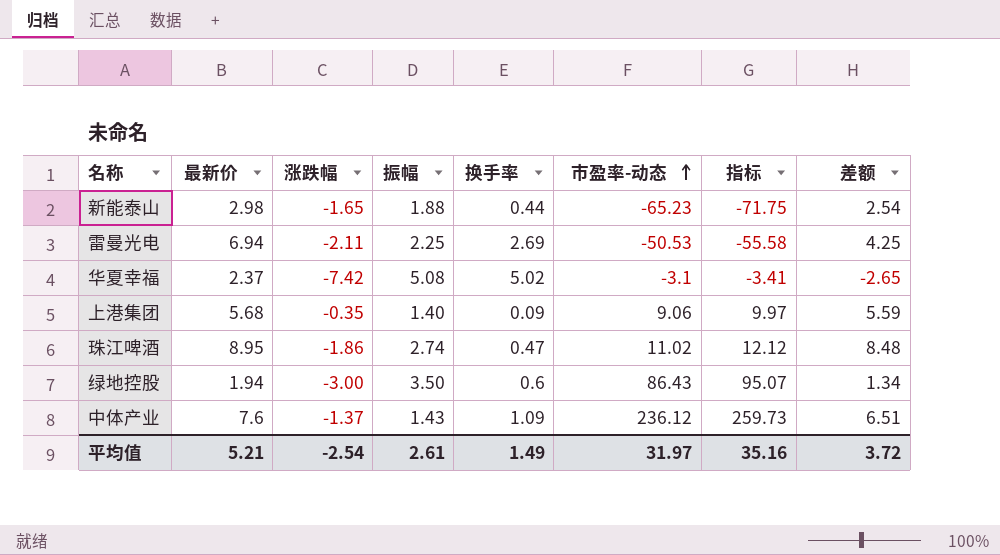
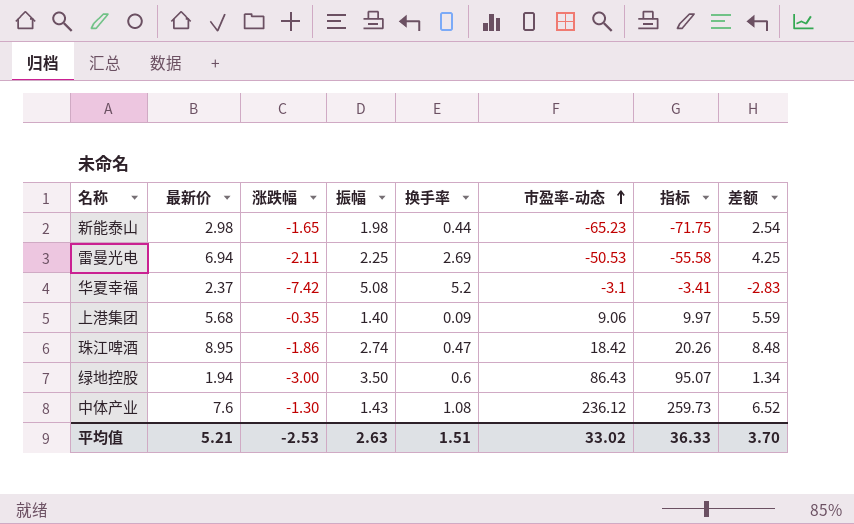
新能泰山 | 振幅: 1.88 -> 1.98
华夏幸福 | 换手率: 5.02 -> 5.2
华夏幸福 | 差额: -2.65 -> -2.83
珠江啤酒 | 市盈率-动态: 11.02 -> 18.42
珠江啤酒 | 指标: 12.12 -> 20.26
中体产业 | 涨跌幅: -1.37 -> -1.30
中体产业 | 换手率: 1.09 -> 1.08
中体产业 | 差额: 6.51 -> 6.52
平均值 | 涨跌幅: -2.54 -> -2.53
平均值 | 振幅: 2.61 -> 2.63
平均值 | 换手率: 1.49 -> 1.51
平均值 | 市盈率-动态: 31.97 -> 33.02
平均值 | 指标: 35.16 -> 36.33
平均值 | 差额: 3.72 -> 3.70

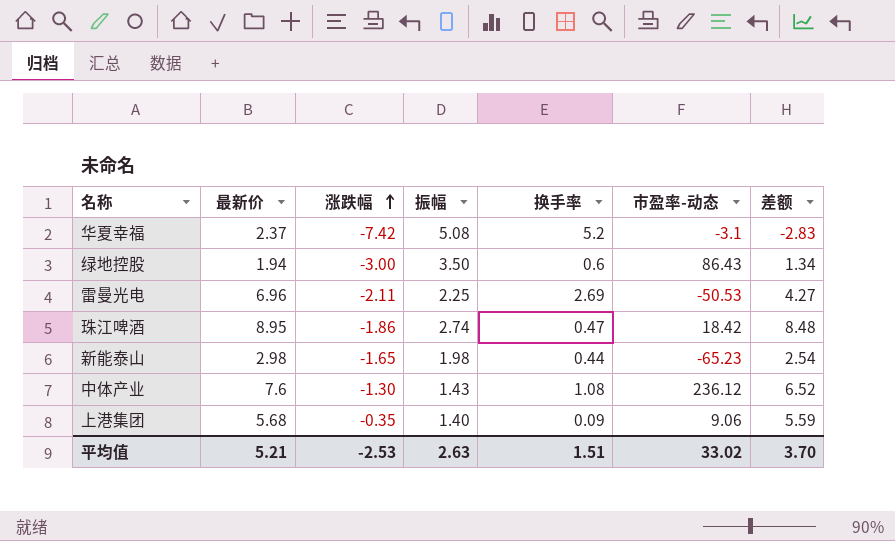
row order: 市盈率-动态 ascending -> 涨跌幅 ascending
column 指标 | formula: [市盈率-动态] * 1.1 -> none
雷曼光电 | 最新价: 6.94 -> 6.96
雷曼光电 | 差额: 4.25 -> 4.27

